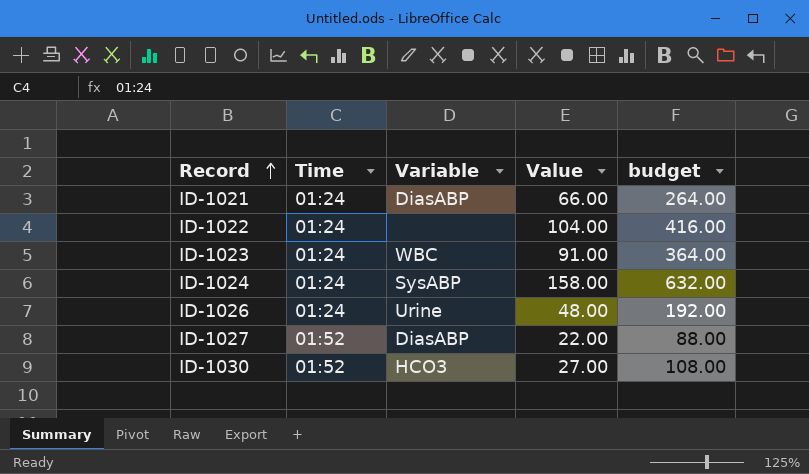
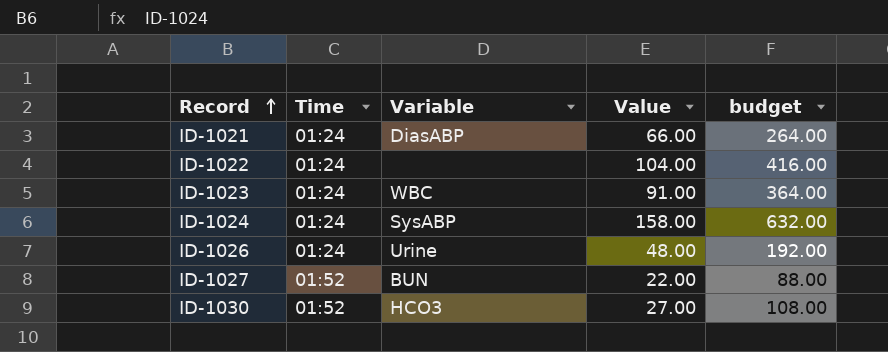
ID-1027 | Variable: DiasABP -> BUN

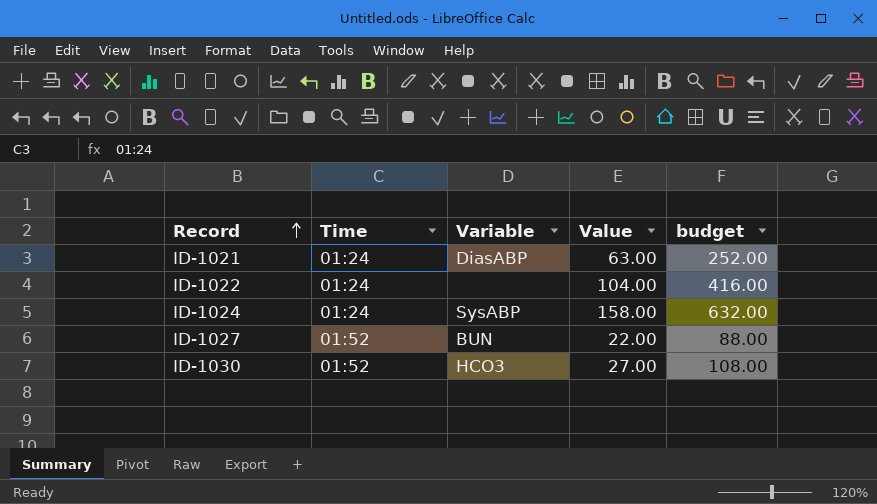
row ID-1023: 01:24 | WBC | 91.00 | 364.00 -> none
row ID-1026: 01:24 | Urine | 48.00 | 192.00 -> none
ID-1021 | Value: 66.00 -> 63.00
ID-1021 | budget: 264.00 -> 252.00

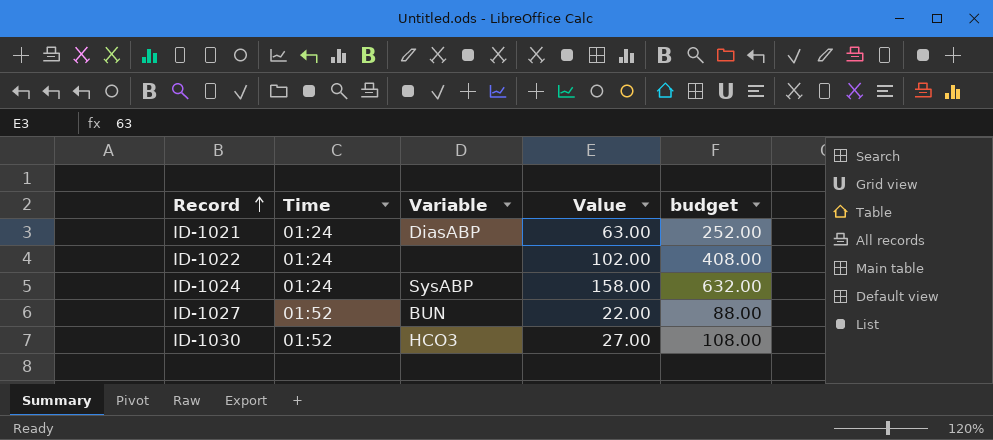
ID-1022 | Value: 104.00 -> 102.00
ID-1022 | budget: 416.00 -> 408.00

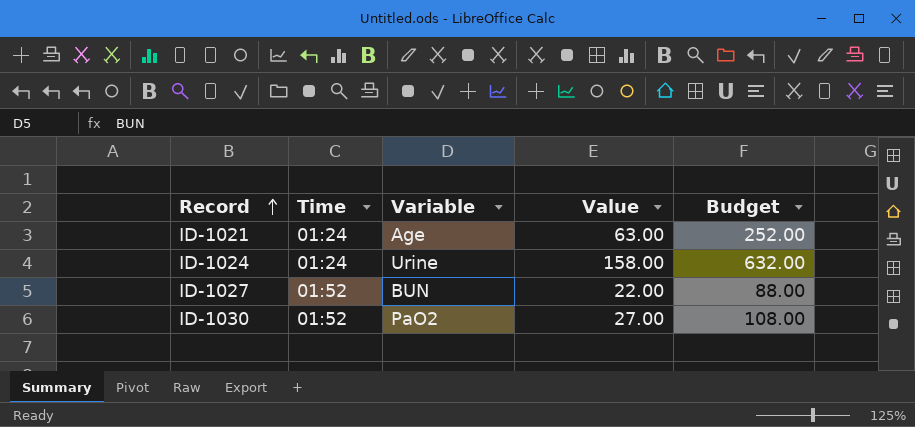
column name: budget -> Budget
row ID-1022: 01:24 | none | 102.00 | 408.00 -> none
ID-1021 | Variable: DiasABP -> Age
ID-1024 | Variable: SysABP -> Urine
ID-1030 | Variable: HCO3 -> PaO2

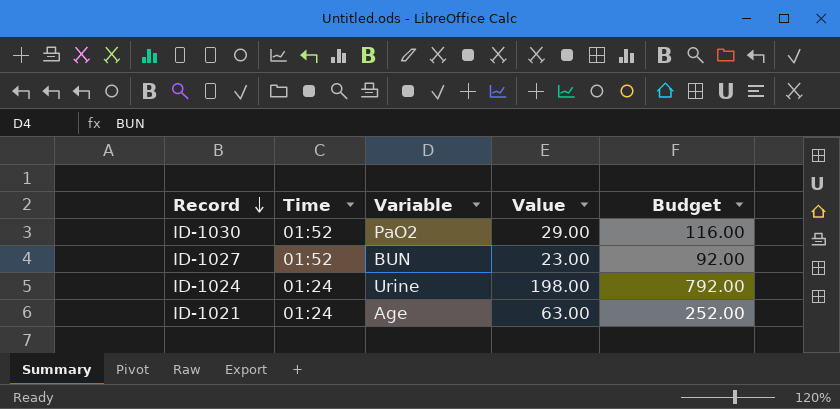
row order: Record ascending -> Record descending
ID-1030 | Value: 27.00 -> 29.00
ID-1030 | Budget: 108.00 -> 116.00
ID-1027 | Value: 22.00 -> 23.00
ID-1027 | Budget: 88.00 -> 92.00
ID-1024 | Value: 158.00 -> 198.00
ID-1024 | Budget: 632.00 -> 792.00

